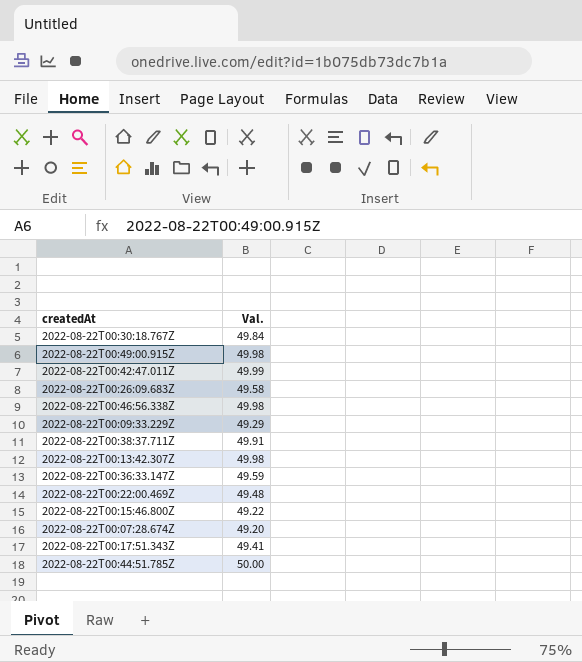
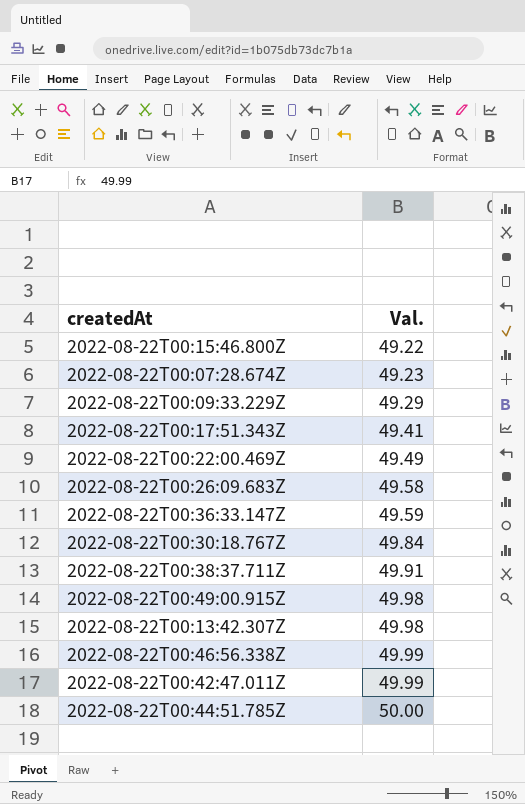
row order: none -> Val. ascending
2022-08-22T00:07:28.674Z | Val.: 49.20 -> 49.23
2022-08-22T00:22:00.469Z | Val.: 49.48 -> 49.49
2022-08-22T00:46:56.338Z | Val.: 49.98 -> 49.99

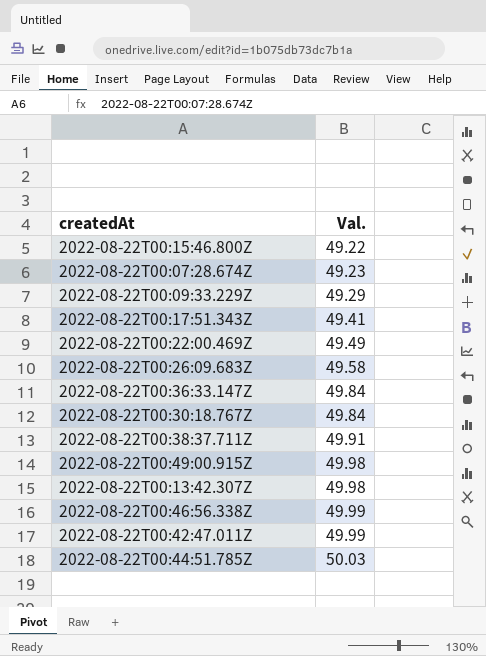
2022-08-22T00:36:33.147Z | Val.: 49.59 -> 49.84
2022-08-22T00:44:51.785Z | Val.: 50.00 -> 50.03

